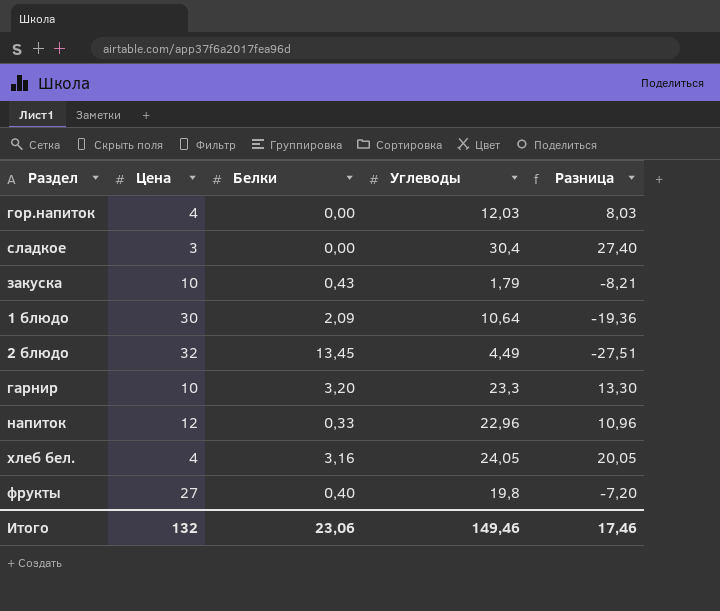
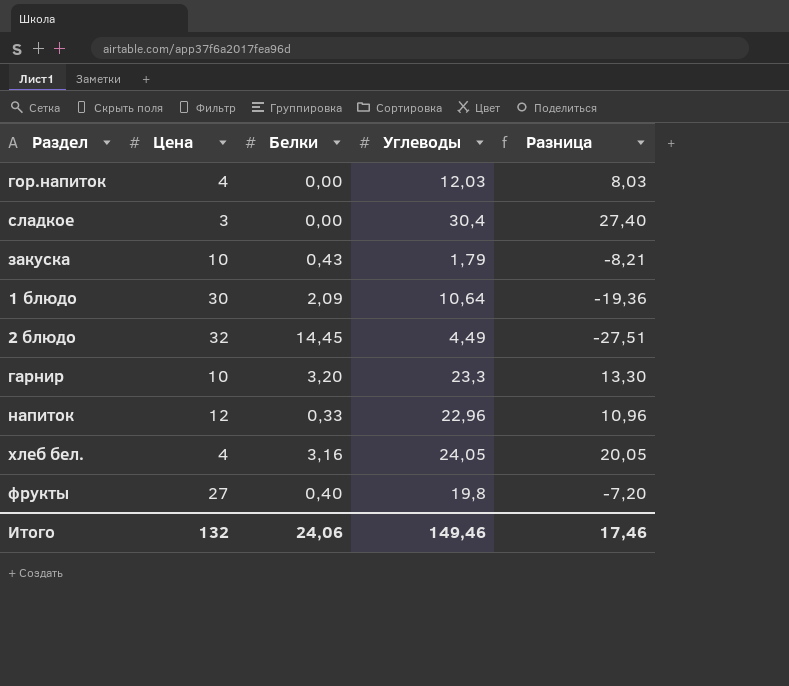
2 блюдо | Белки: 13,45 -> 14,45
Итого | Белки: 23,06 -> 24,06

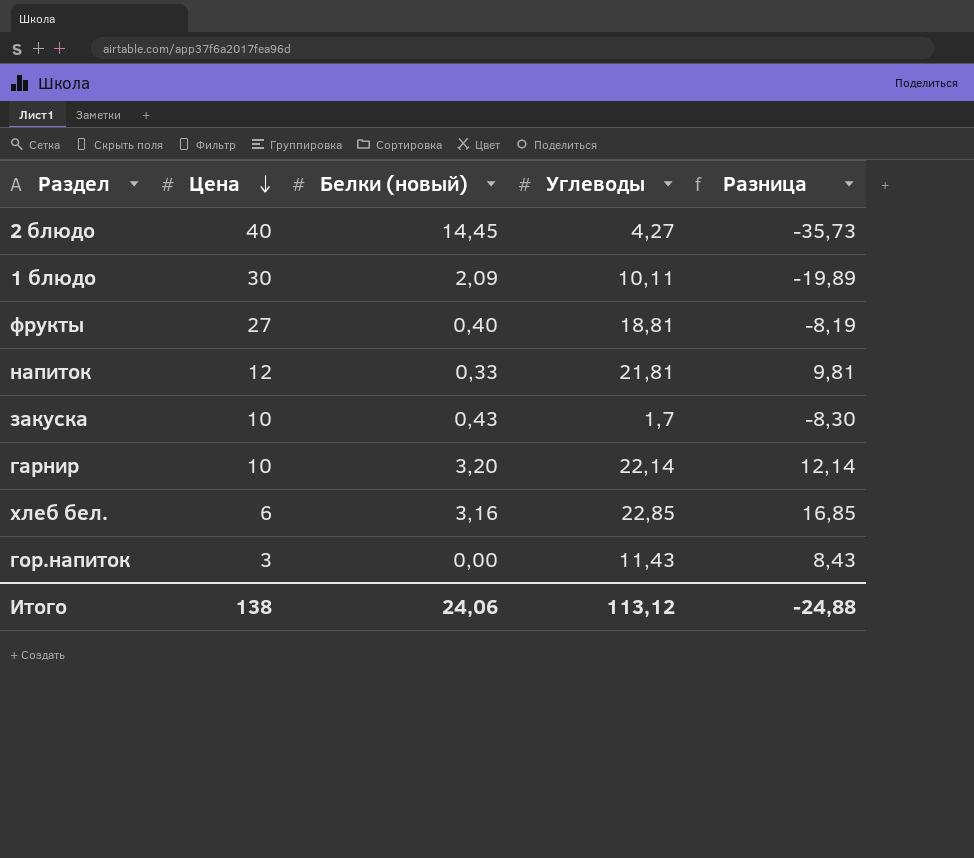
row order: none -> Цена descending
column name: Белки -> Белки (новый)
row сладкое: 3 | 0,00 | 30,4 | 27,40 -> none
2 блюдо | Цена: 32 -> 40
2 блюдо | Углеводы: 4,49 -> 4,27
2 блюдо | Разница: -27,51 -> -35,73
1 блюдо | Углеводы: 10,64 -> 10,11
1 блюдо | Разница: -19,36 -> -19,89
фрукты | Углеводы: 19,8 -> 18,81
фрукты | Разница: -7,20 -> -8,19
напиток | Углеводы: 22,96 -> 21,81
напиток | Разница: 10,96 -> 9,81
закуска | Углеводы: 1,79 -> 1,7
закуска | Разница: -8,21 -> -8,30
гарнир | Углеводы: 23,3 -> 22,14
гарнир | Разница: 13,30 -> 12,14
хлеб бел. | Цена: 4 -> 6
хлеб бел. | Углеводы: 24,05 -> 22,85
хлеб бел. | Разница: 20,05 -> 16,85
гор.напиток | Цена: 4 -> 3
гор.напиток | Углеводы: 12,03 -> 11,43
гор.напиток | Разница: 8,03 -> 8,43
Итого | Цена: 132 -> 138
Итого | Углеводы: 149,46 -> 113,12
Итого | Разница: 17,46 -> -24,88

